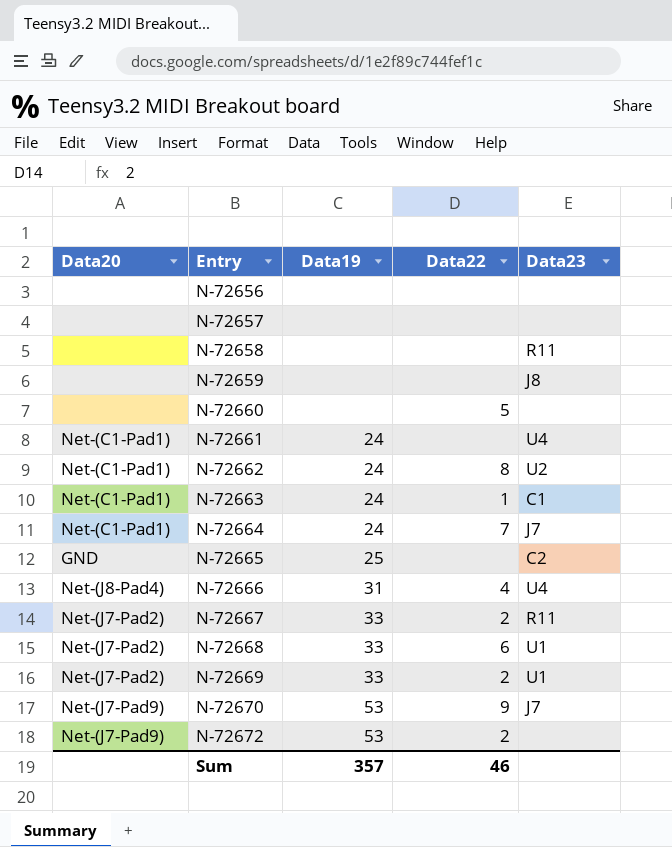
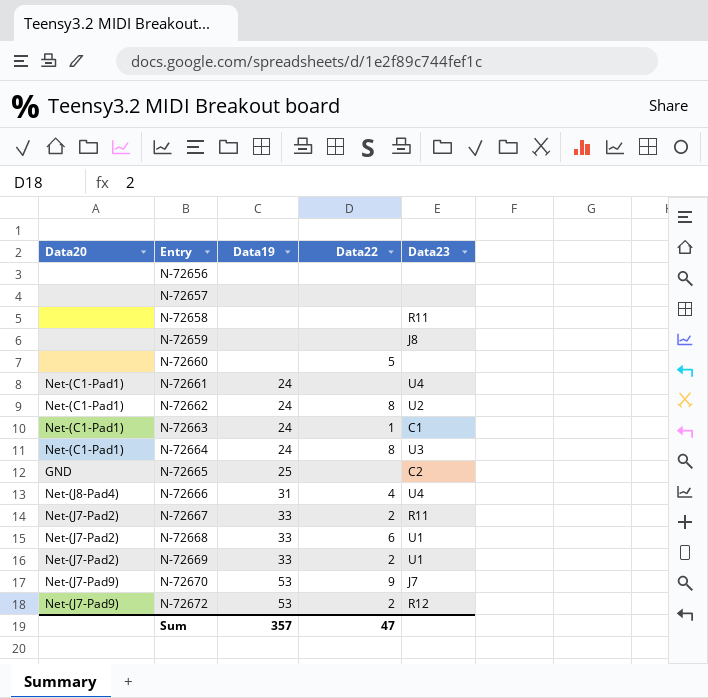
N-72664 | Data22: 7 -> 8
N-72664 | Data23: J7 -> U3
N-72672 | Data23: none -> R12
Sum | Data22: 46 -> 47

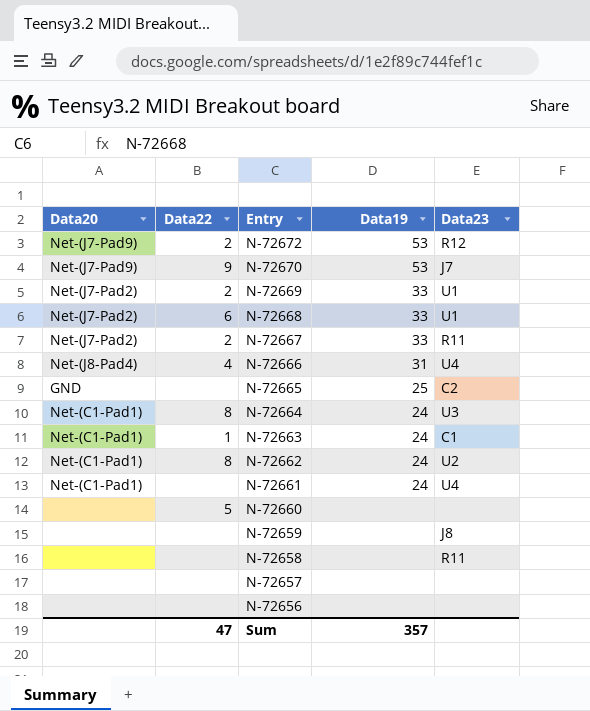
row order: Entry ascending -> Entry descending
column Data22 | position: 4 -> 2

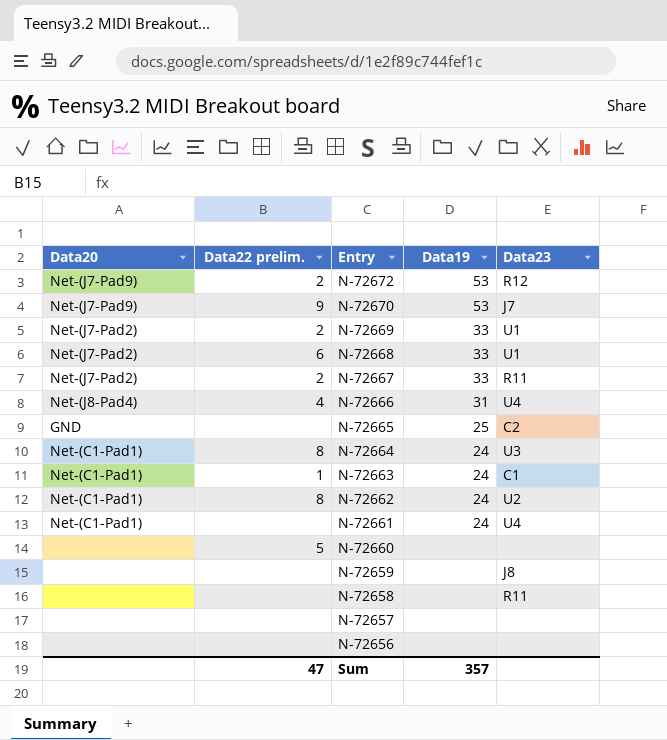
column name: Data22 -> Data22 prelim.

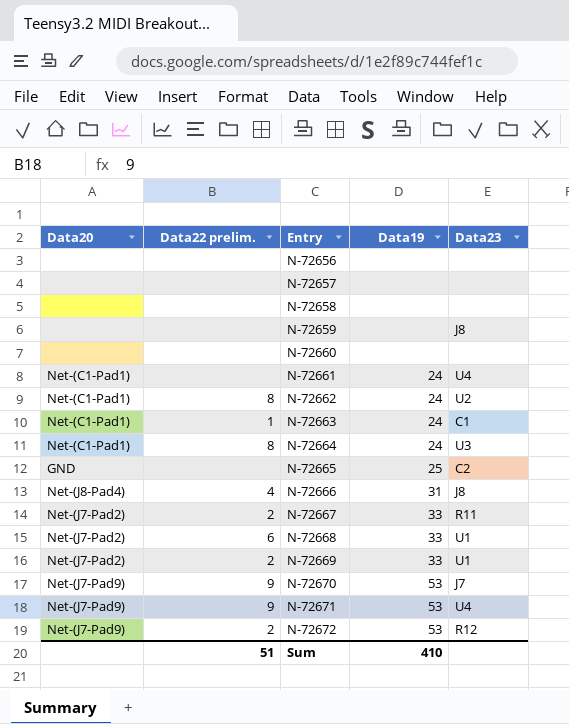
row order: Entry descending -> Entry ascending
N-72658 | Data23: R11 -> none
N-72660 | Data22 prelim.: 5 -> none
N-72666 | Data23: U4 -> J8
row N-72671: none -> Net-(J7-Pad9) | 9 | 53 | U4
Sum | Data22 prelim.: 47 -> 51
Sum | Data19: 357 -> 410

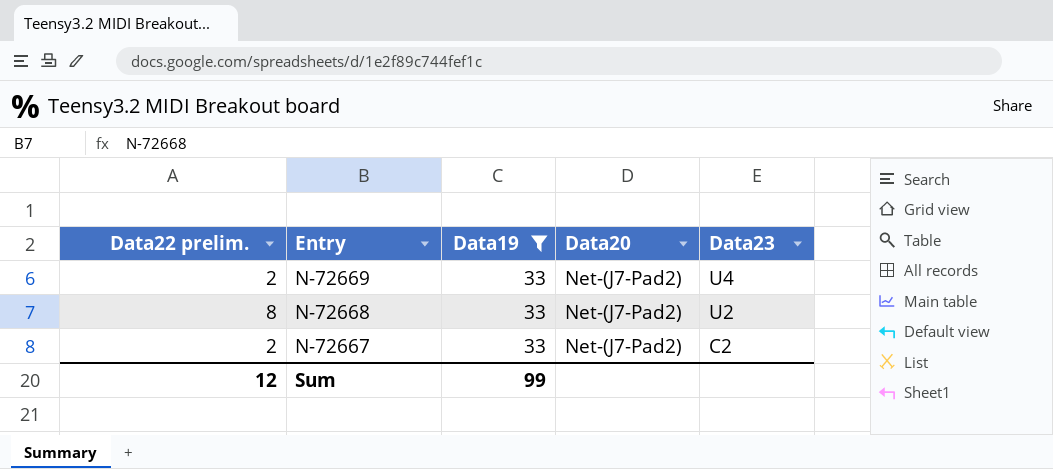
filter: none -> Data19 = 33
row order: Entry ascending -> Entry descending
column Data20 | position: 1 -> 4
N-72669 | Data23: U1 -> U4
N-72668 | Data22 prelim.: 6 -> 8
N-72668 | Data23: U1 -> U2
N-72667 | Data23: R11 -> C2
Sum | Data22 prelim.: 51 -> 12
Sum | Data19: 410 -> 99

